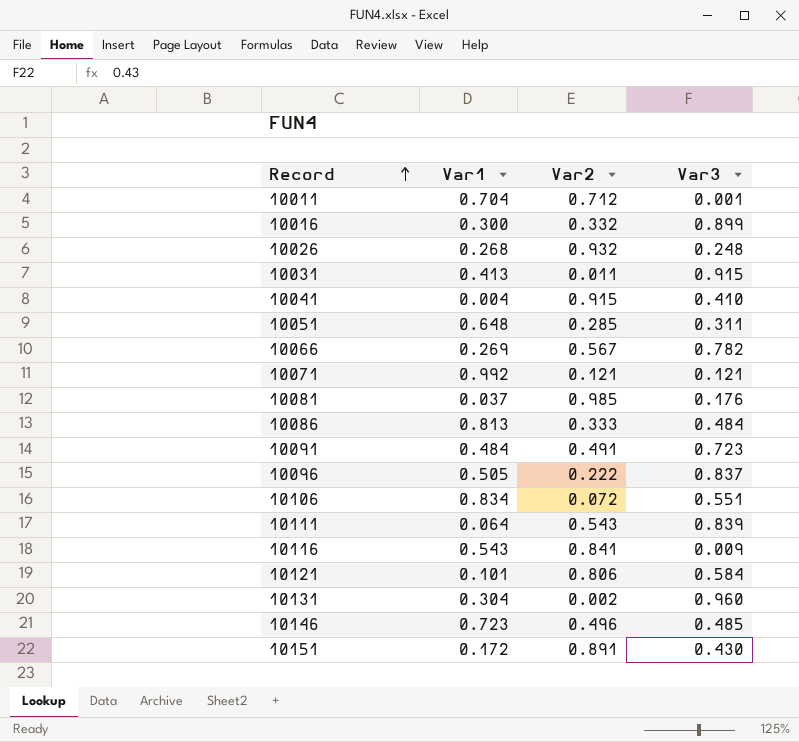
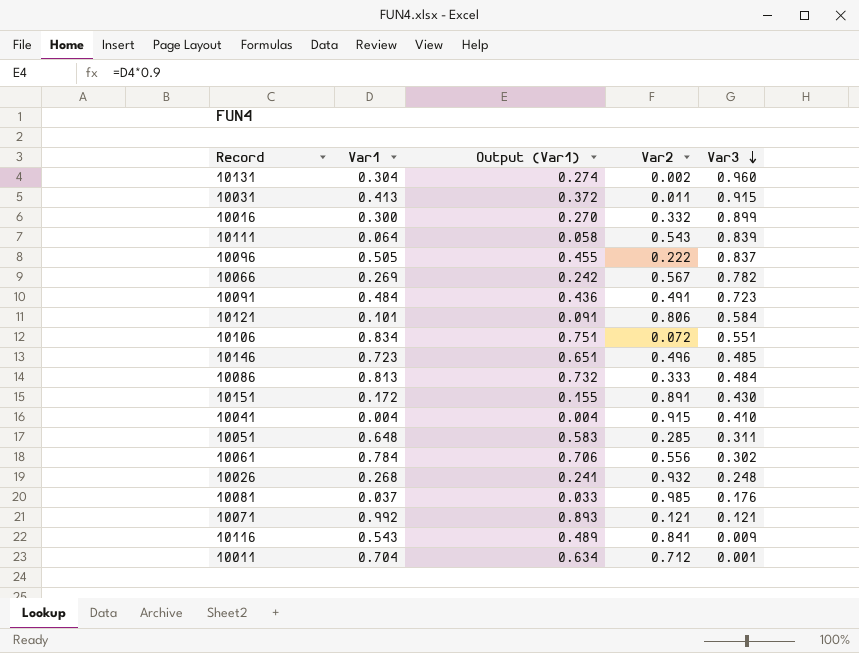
row order: Record ascending -> Var3 descending
column Output (Var1) | formula: none -> [Var1] * 0.9
row 10061: none -> 0.784 | 0.706 | 0.556 | 0.302

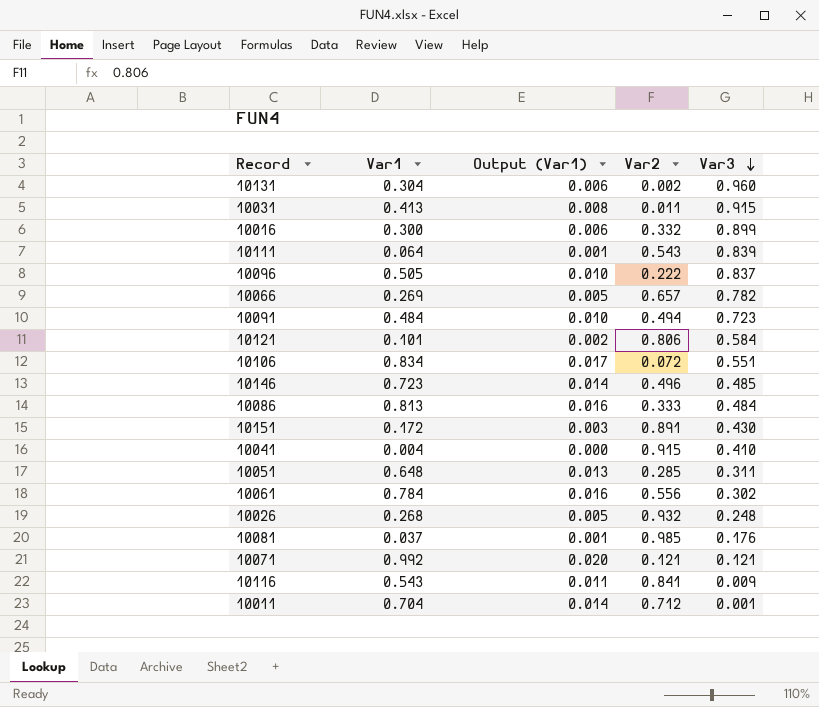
column Output (Var1) | formula: [Var1] * 0.9 -> [Var1] * 0.02
10066 | Var2: 0.567 -> 0.657
10091 | Var2: 0.491 -> 0.494

